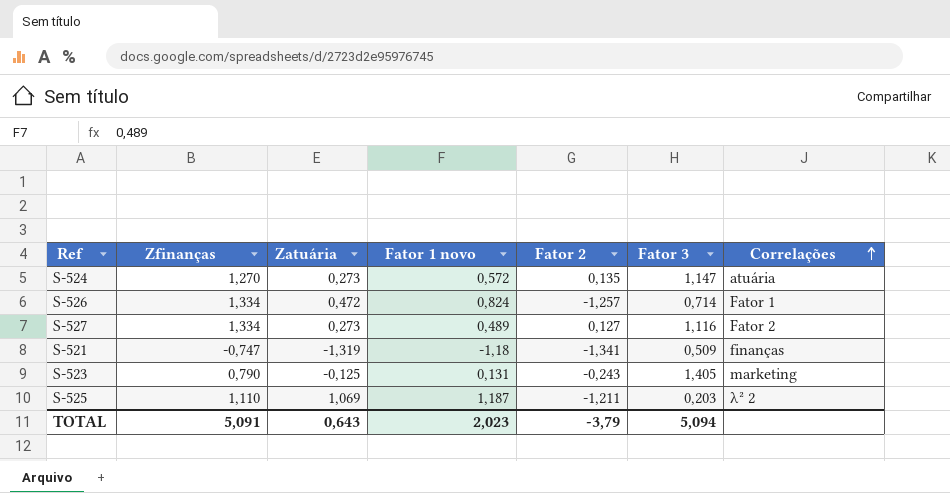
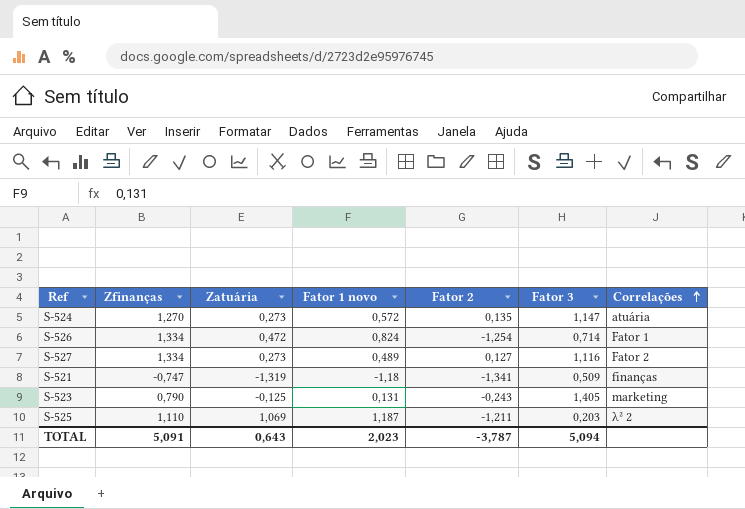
S-526 | Fator 2: -1,257 -> -1,254
TOTAL | Fator 2: -3,79 -> -3,787

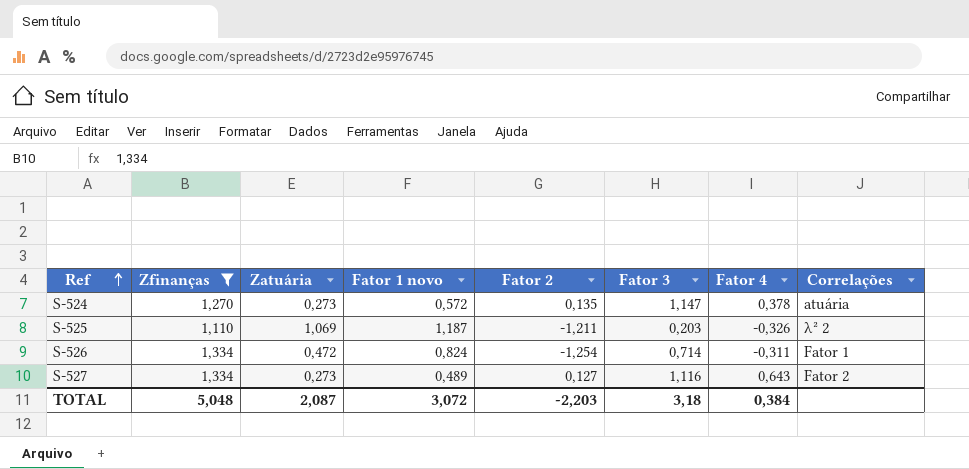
filter: none -> Zfinanças >= 1,110
row order: Correlações ascending -> Ref ascending
column Fator 4 | position: none -> 7
TOTAL | Zfinanças: 5,091 -> 5,048
TOTAL | Zatuária: 0,643 -> 2,087
TOTAL | Fator 1 novo: 2,023 -> 3,072
TOTAL | Fator 2: -3,787 -> -2,203
TOTAL | Fator 3: 5,094 -> 3,18

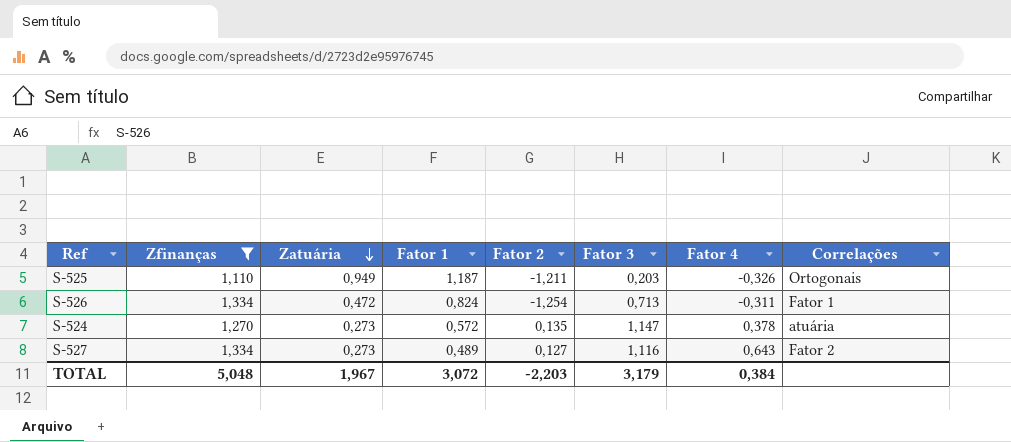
row order: Ref ascending -> Zatuária descending
column name: Fator 1 novo -> Fator 1
S-525 | Zatuária: 1,069 -> 0,949
S-525 | Correlações: λ² 2 -> Ortogonais
S-526 | Fator 3: 0,714 -> 0,713
TOTAL | Zatuária: 2,087 -> 1,967
TOTAL | Fator 3: 3,18 -> 3,179

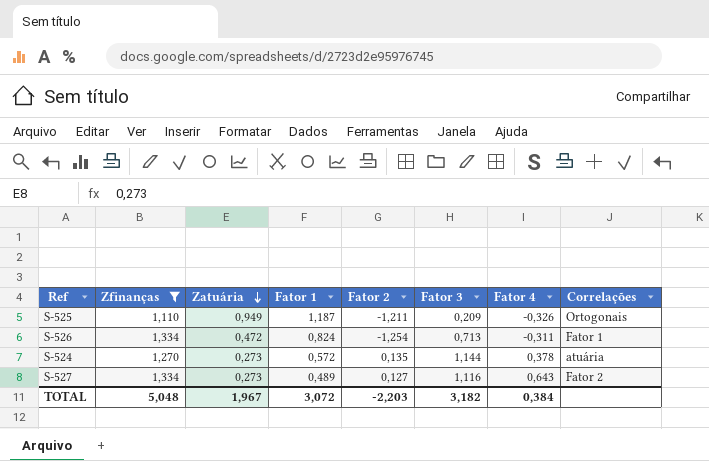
S-525 | Fator 3: 0,203 -> 0,209
S-524 | Fator 3: 1,147 -> 1,144
TOTAL | Fator 3: 3,179 -> 3,182

